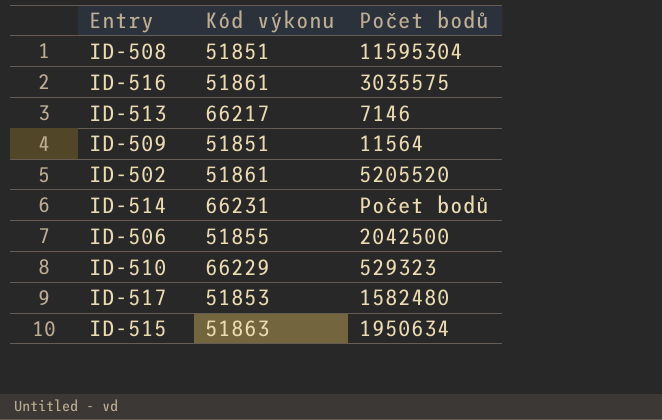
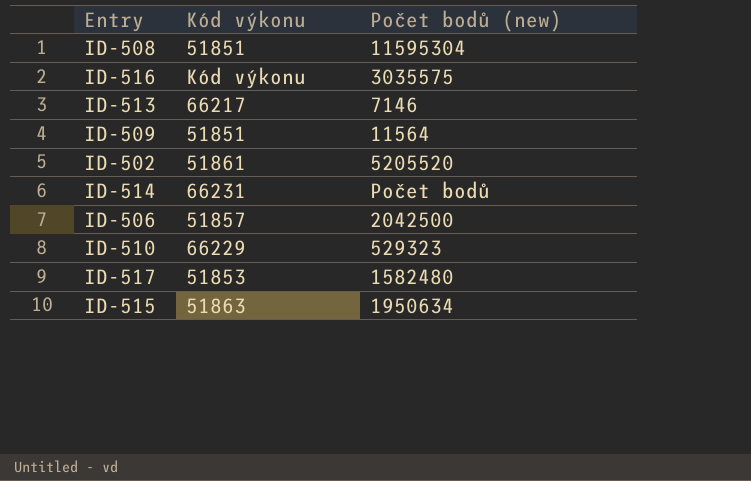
column name: Počet bodů -> Počet bodů (new)
ID-516 | Kód výkonu: 51861 -> Kód výkonu
ID-506 | Kód výkonu: 51855 -> 51857

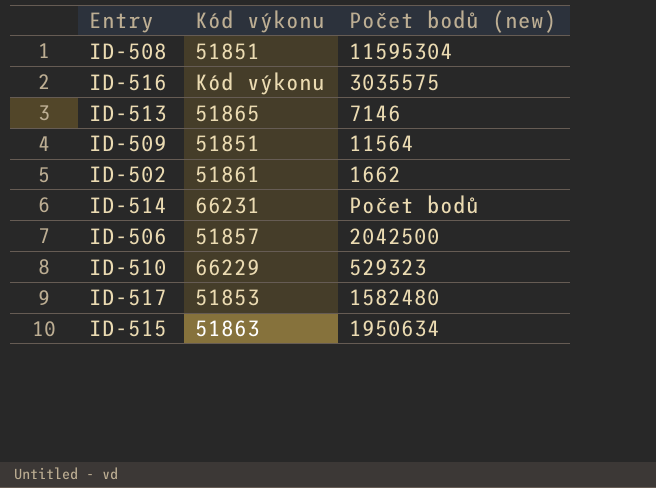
ID-513 | Kód výkonu: 66217 -> 51865
ID-502 | Počet bodů (new): 5205520 -> 1662

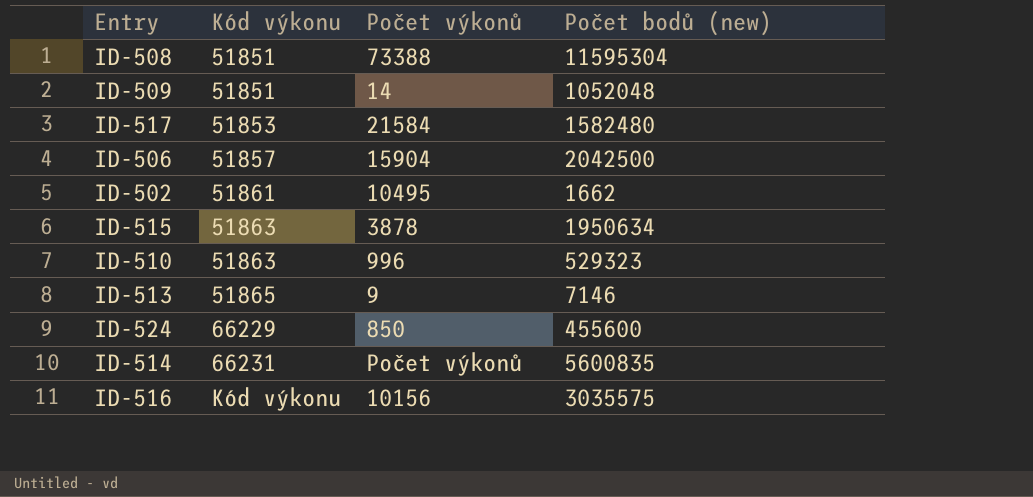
row order: none -> Kód výkonu ascending
column Počet výkonů | position: none -> 3
ID-509 | Počet bodů (new): 11564 -> 1052048
ID-510 | Kód výkonu: 66229 -> 51863
row ID-524: none -> 66229 | 850 | 455600
ID-514 | Počet bodů (new): Počet bodů -> 5600835

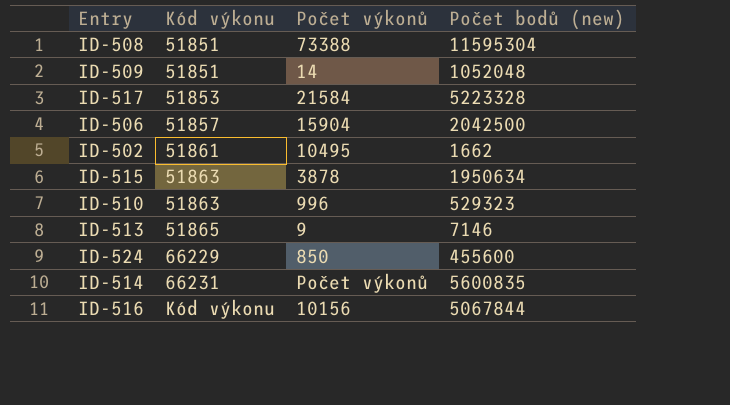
ID-517 | Počet bodů (new): 1582480 -> 5223328
ID-516 | Počet bodů (new): 3035575 -> 5067844

